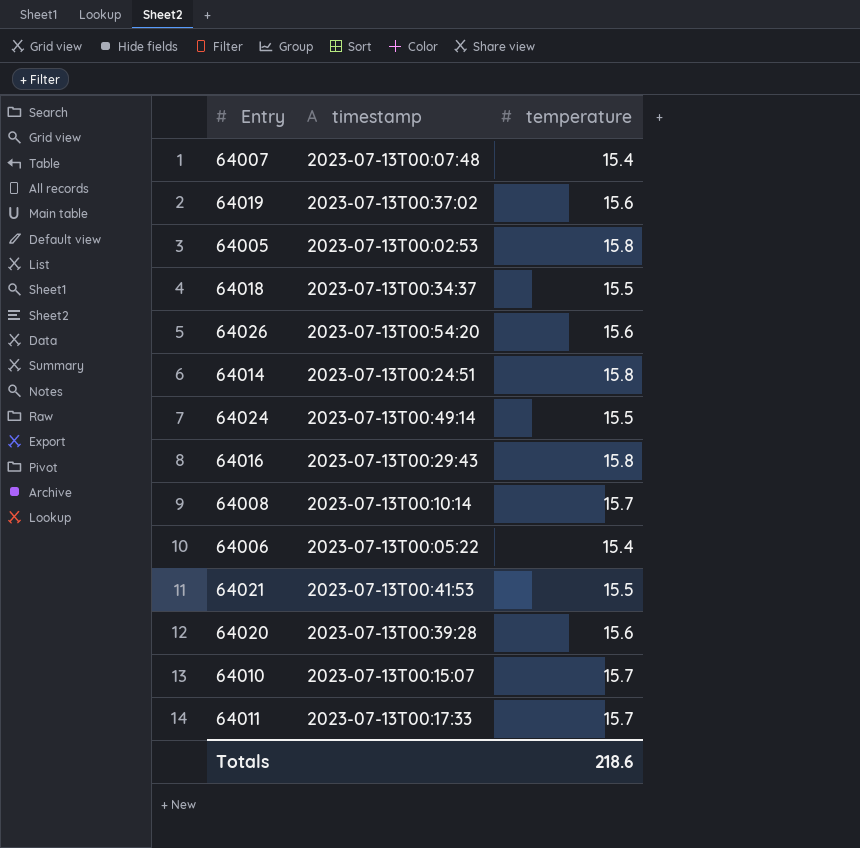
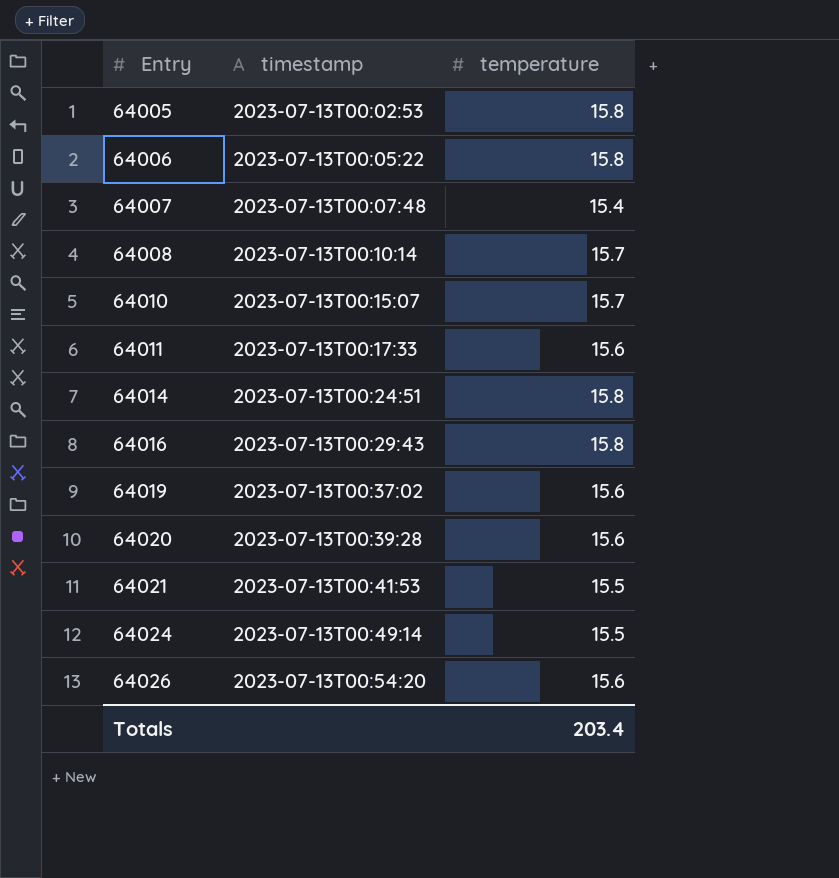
row order: none -> Entry ascending
row 64018: 2023-07-13T00:34:37 | 15.5 -> none
64006 | temperature: 15.4 -> 15.8
64011 | temperature: 15.7 -> 15.6
Totals | temperature: 218.6 -> 203.4

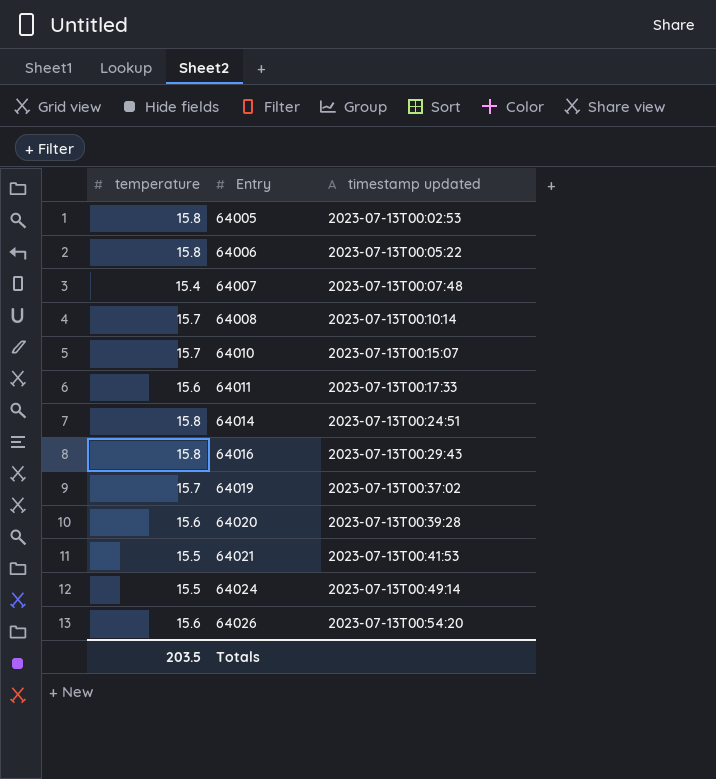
column temperature | position: 3 -> 1
column name: timestamp -> timestamp updated
64019 | temperature: 15.6 -> 15.7
Totals | temperature: 203.4 -> 203.5

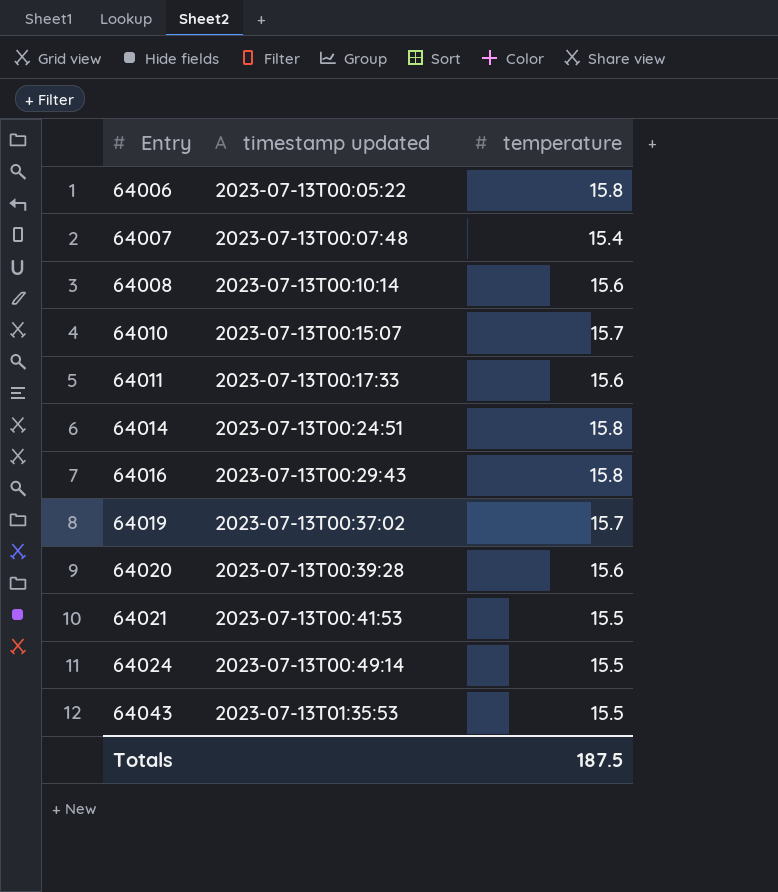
column temperature | position: 1 -> 3
row 64005: 15.8 | 2023-07-13T00:02:53 -> none
row 64026: 15.6 | 2023-07-13T00:54:20 -> none
64008 | temperature: 15.7 -> 15.6
row 64043: none -> 2023-07-13T01:35:53 | 15.5
Totals | temperature: 203.5 -> 187.5

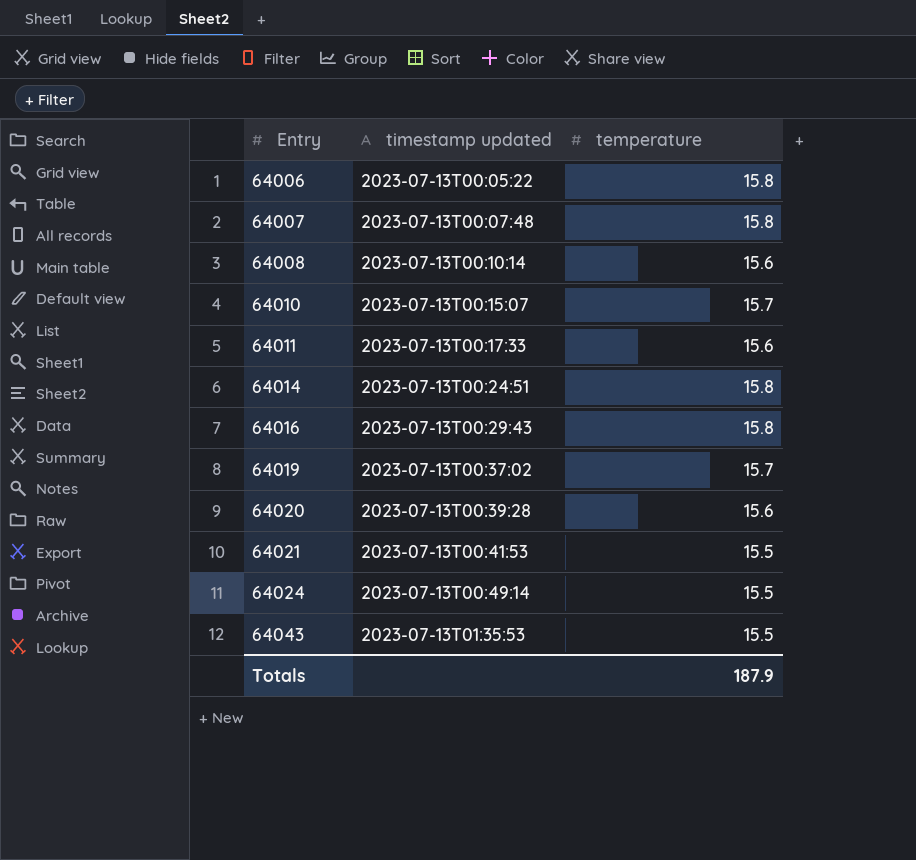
64007 | temperature: 15.4 -> 15.8
Totals | temperature: 187.5 -> 187.9

